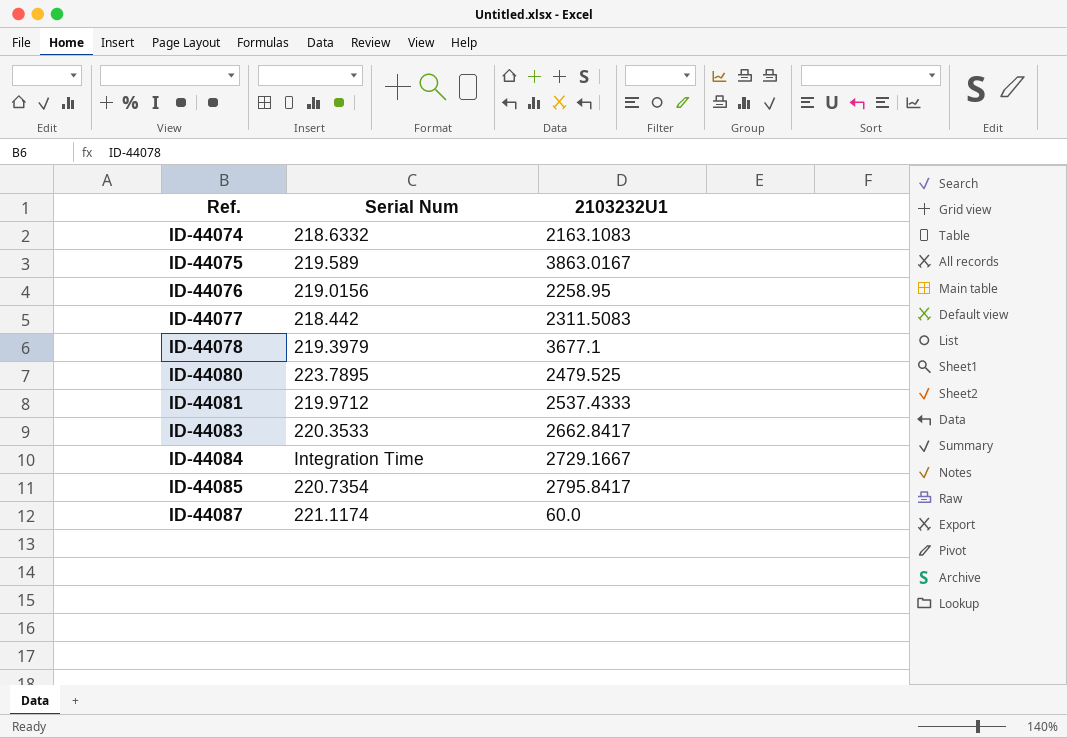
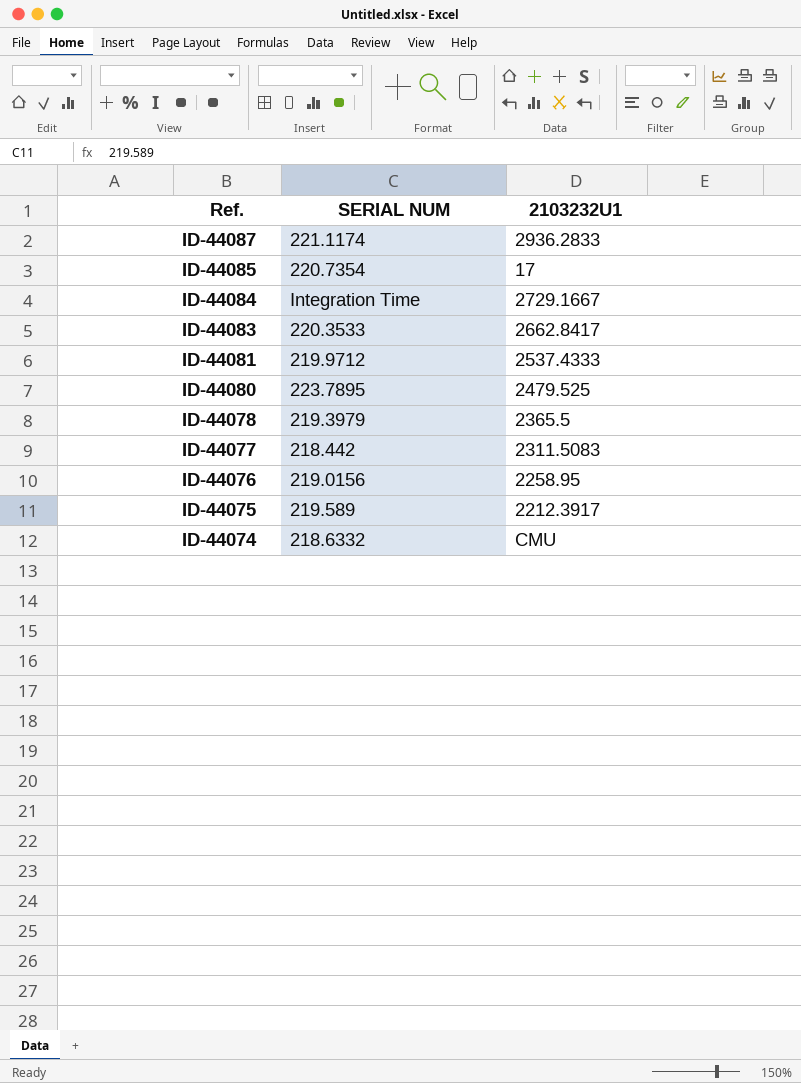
row order: Ref. ascending -> Ref. descending
column name: Serial Num -> SERIAL NUM
ID-44087 | 2103232U1: 60.0 -> 2936.2833
ID-44085 | 2103232U1: 2795.8417 -> 17
ID-44078 | 2103232U1: 3677.1 -> 2365.5
ID-44075 | 2103232U1: 3863.0167 -> 2212.3917
ID-44074 | 2103232U1: 2163.1083 -> CMU

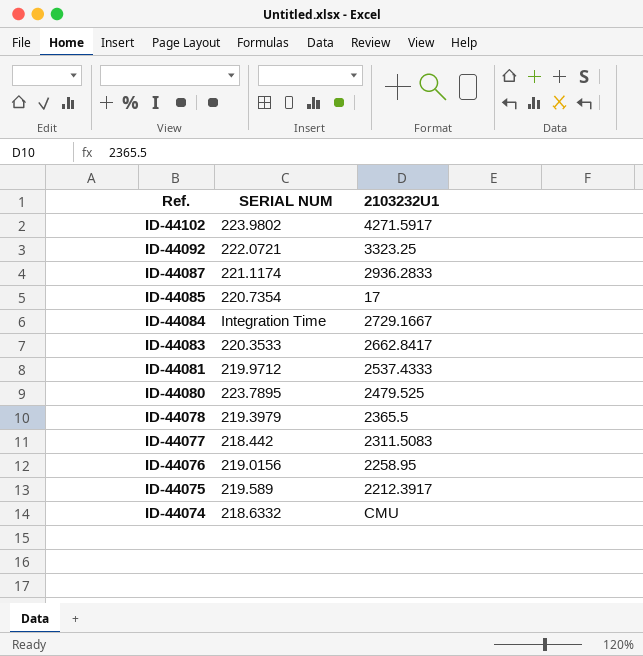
row ID-44102: none -> 223.9802 | 4271.5917
row ID-44092: none -> 222.0721 | 3323.25

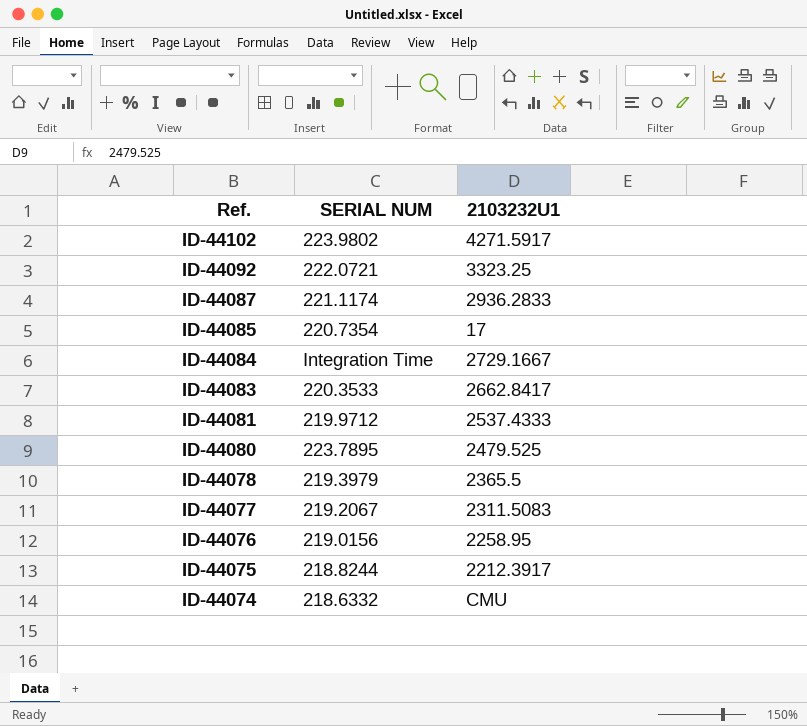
ID-44077 | SERIAL NUM: 218.442 -> 219.2067
ID-44075 | SERIAL NUM: 219.589 -> 218.8244

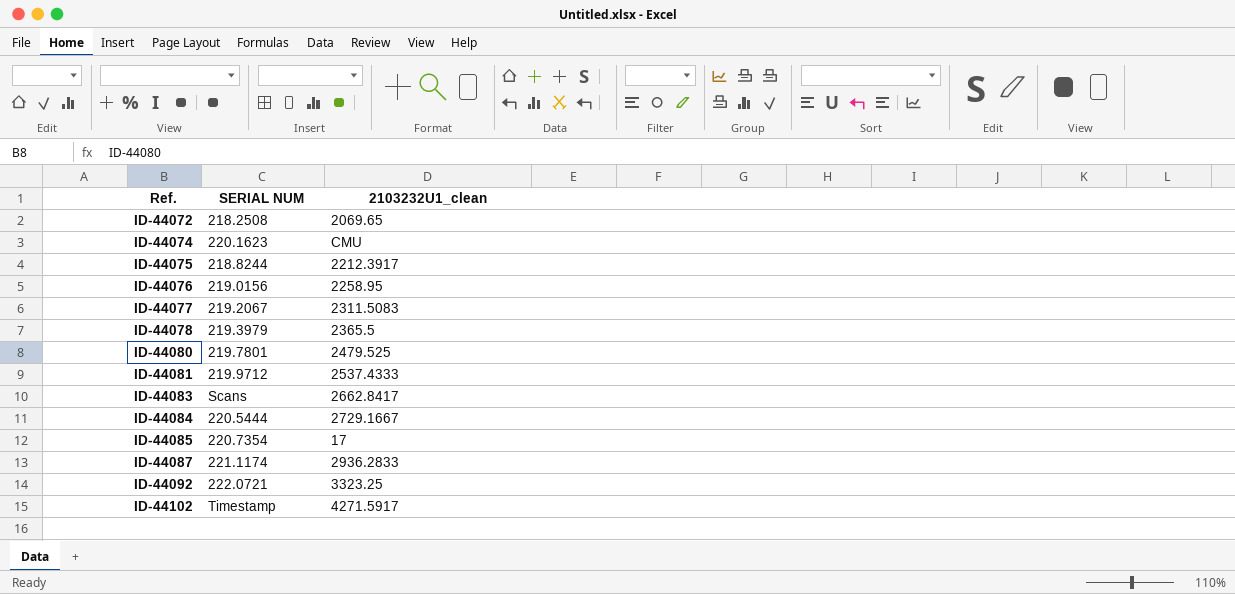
row order: Ref. descending -> Ref. ascending
column name: 2103232U1 -> 2103232U1_clean
row ID-44072: none -> 218.2508 | 2069.65
ID-44074 | SERIAL NUM: 218.6332 -> 220.1623
ID-44080 | SERIAL NUM: 223.7895 -> 219.7801
ID-44083 | SERIAL NUM: 220.3533 -> Scans
ID-44084 | SERIAL NUM: Integration Time -> 220.5444
ID-44102 | SERIAL NUM: 223.9802 -> Timestamp

